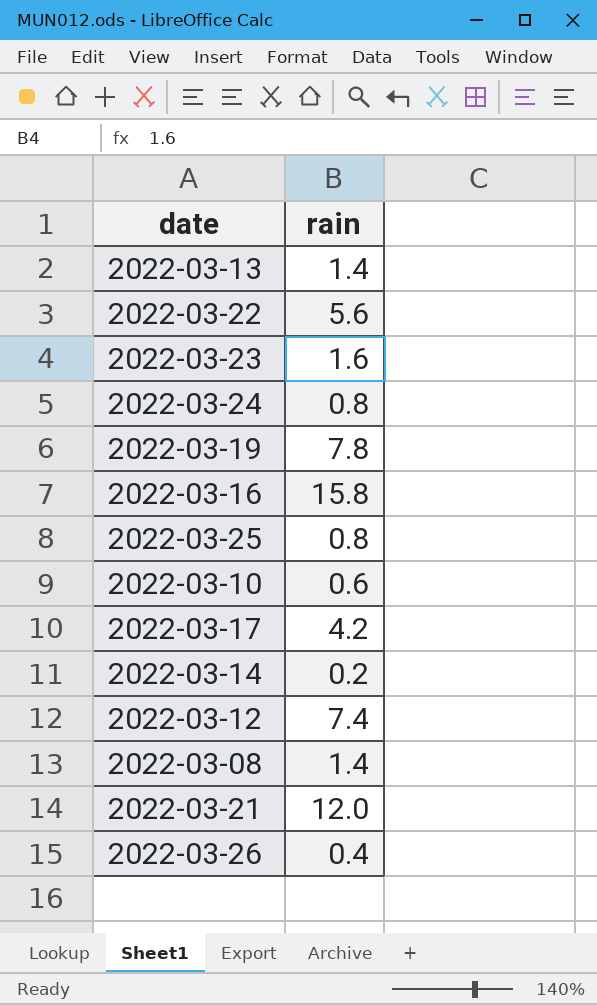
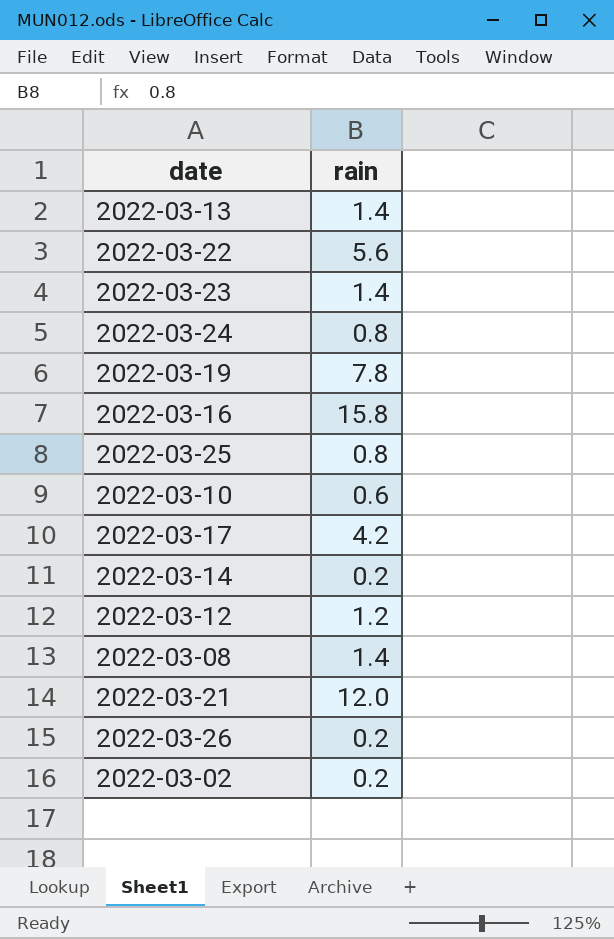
2022-03-23 | rain: 1.6 -> 1.4
2022-03-12 | rain: 7.4 -> 1.2
2022-03-26 | rain: 0.4 -> 0.2
row 2022-03-02: none -> 0.2

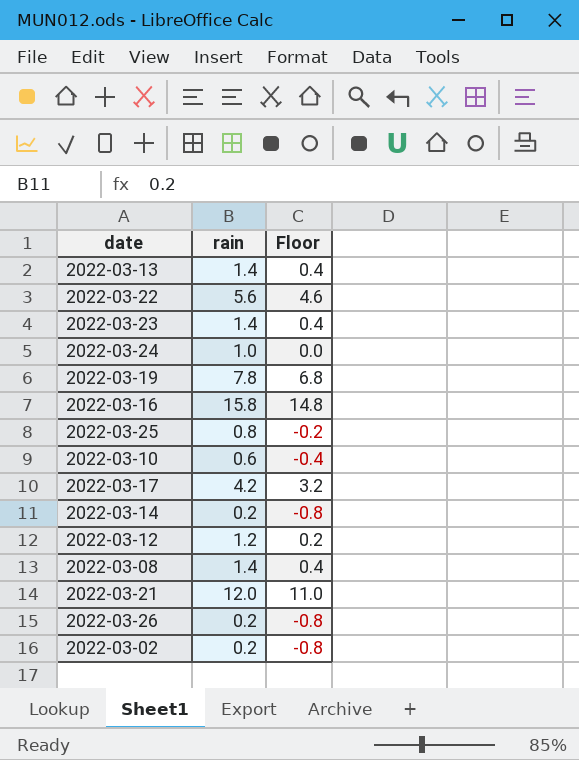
column Floor | formula: none -> [rain] - 1
2022-03-24 | rain: 0.8 -> 1.0

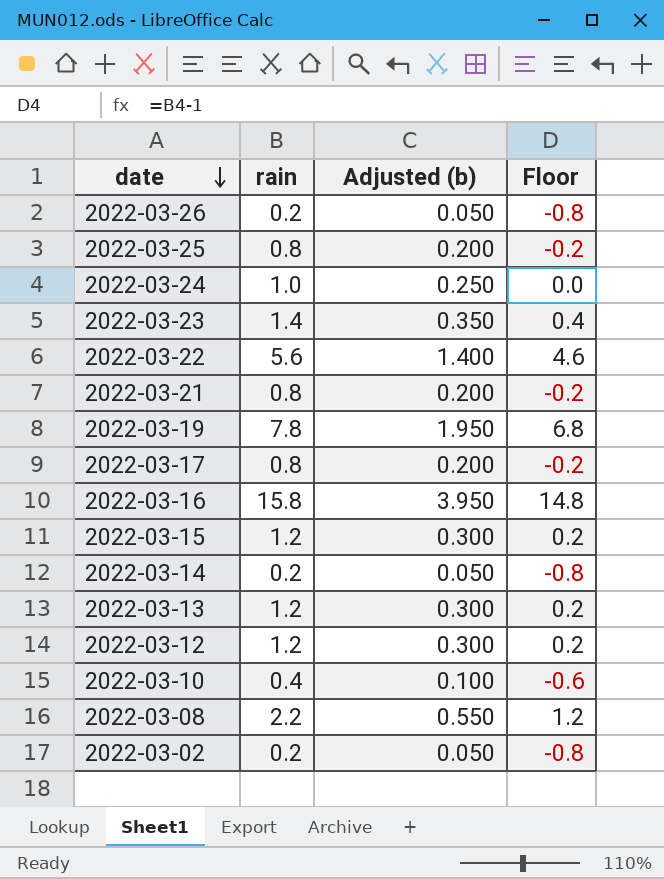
row order: none -> date descending
column Adjusted (b) | formula: none -> [rain] * 0.25
2022-03-21 | rain: 12.0 -> 0.8
2022-03-21 | Floor: 11.0 -> -0.2
2022-03-17 | rain: 4.2 -> 0.8
2022-03-17 | Floor: 3.2 -> -0.2
row 2022-03-15: none -> 1.2 | 0.300 | 0.2
2022-03-13 | rain: 1.4 -> 1.2
2022-03-13 | Floor: 0.4 -> 0.2
2022-03-10 | rain: 0.6 -> 0.4
2022-03-10 | Floor: -0.4 -> -0.6
2022-03-08 | rain: 1.4 -> 2.2
2022-03-08 | Floor: 0.4 -> 1.2

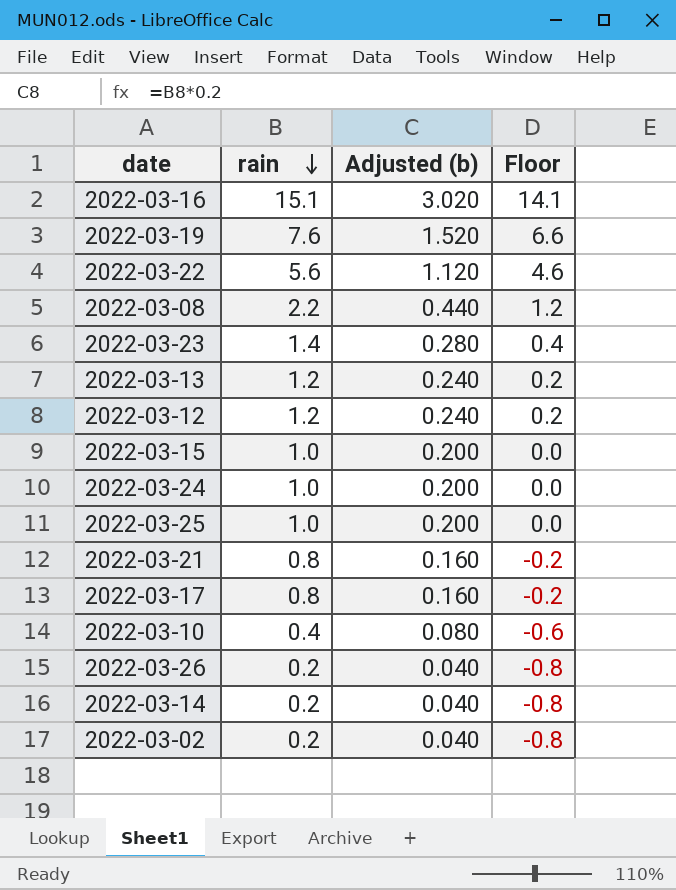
row order: date descending -> rain descending
column Adjusted (b) | formula: [rain] * 0.25 -> [rain] * 0.2
2022-03-16 | rain: 15.8 -> 15.1
2022-03-16 | Floor: 14.8 -> 14.1
2022-03-19 | rain: 7.8 -> 7.6
2022-03-19 | Floor: 6.8 -> 6.6
2022-03-15 | rain: 1.2 -> 1.0
2022-03-15 | Floor: 0.2 -> 0.0
2022-03-25 | rain: 0.8 -> 1.0
2022-03-25 | Floor: -0.2 -> 0.0

